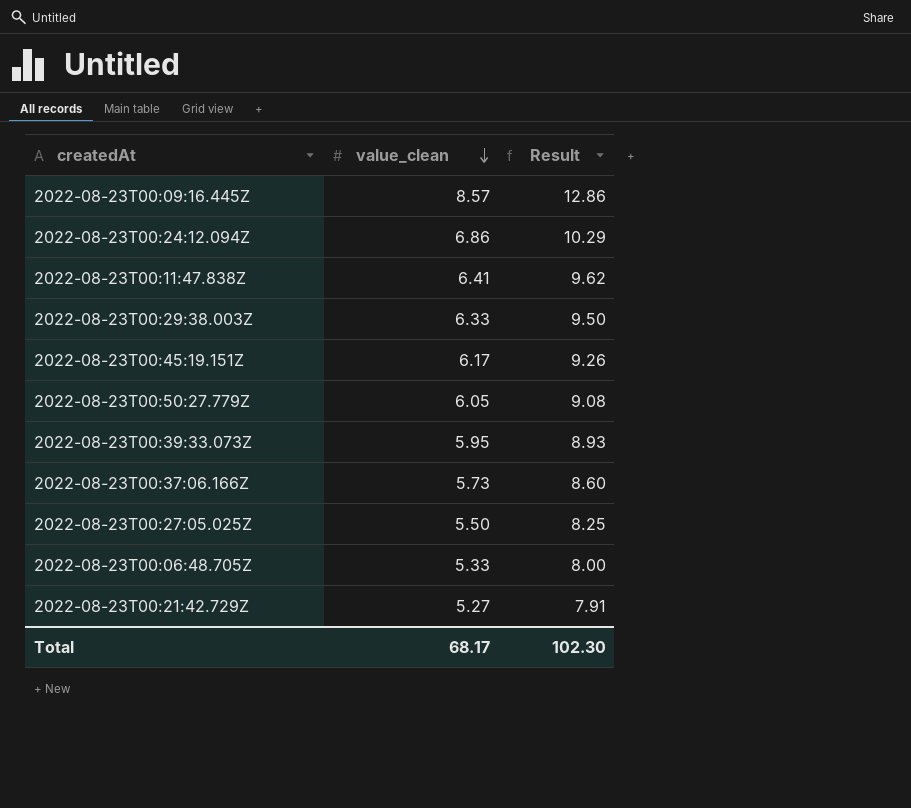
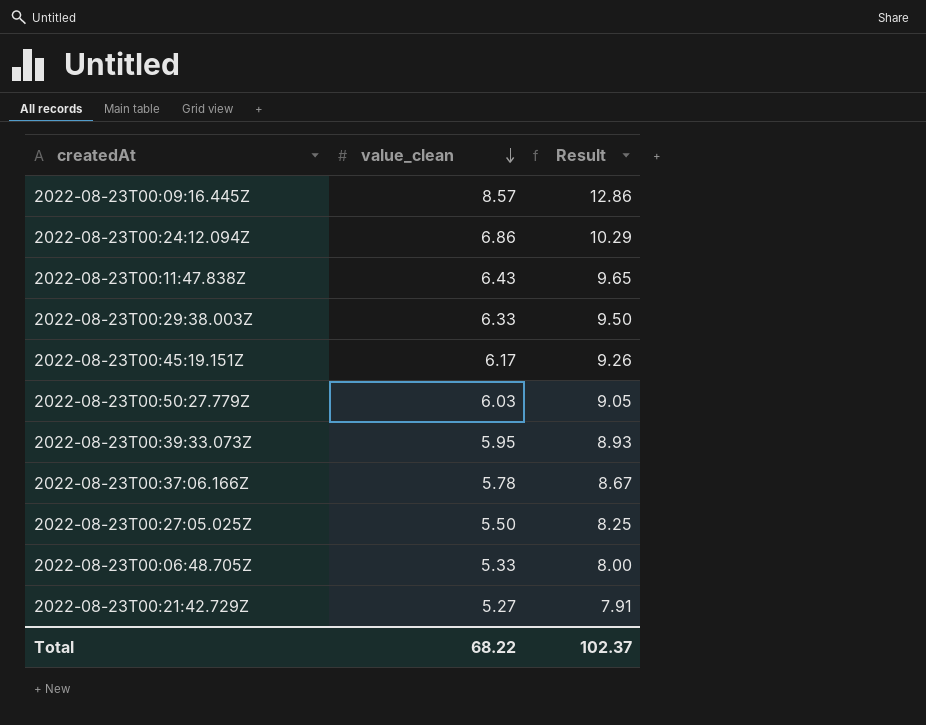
2022-08-23T00:11:47.838Z | value_clean: 6.41 -> 6.43
2022-08-23T00:11:47.838Z | Result: 9.62 -> 9.65
2022-08-23T00:50:27.779Z | value_clean: 6.05 -> 6.03
2022-08-23T00:50:27.779Z | Result: 9.08 -> 9.05
2022-08-23T00:37:06.166Z | value_clean: 5.73 -> 5.78
2022-08-23T00:37:06.166Z | Result: 8.60 -> 8.67
Total | value_clean: 68.17 -> 68.22
Total | Result: 102.30 -> 102.37

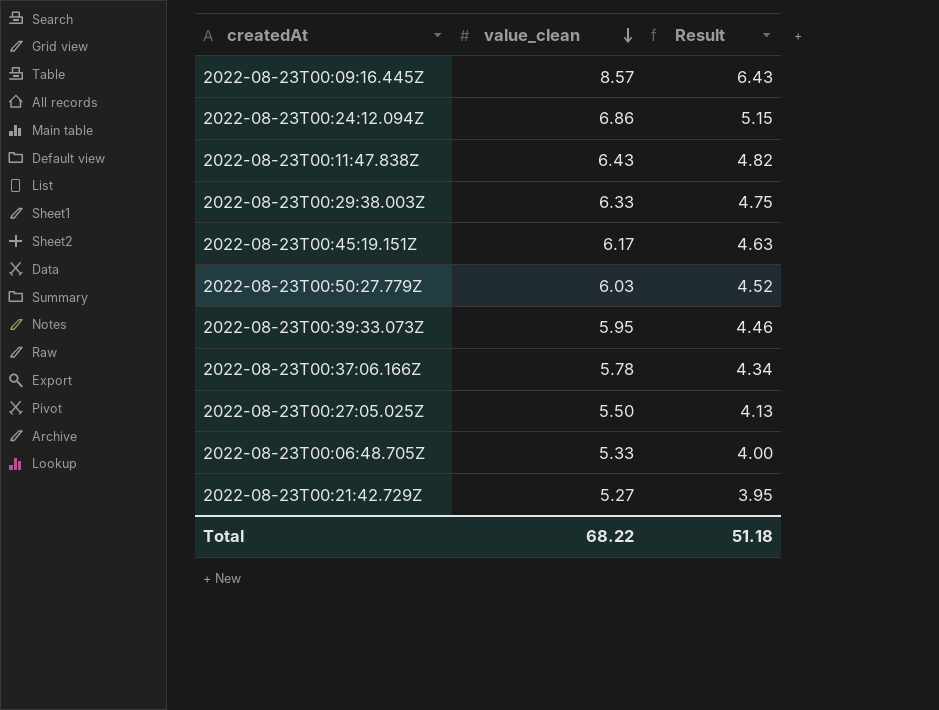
column Result | formula: [value_clean] * 1.5 -> [value_clean] * 0.75
Total | Result: 102.37 -> 51.18

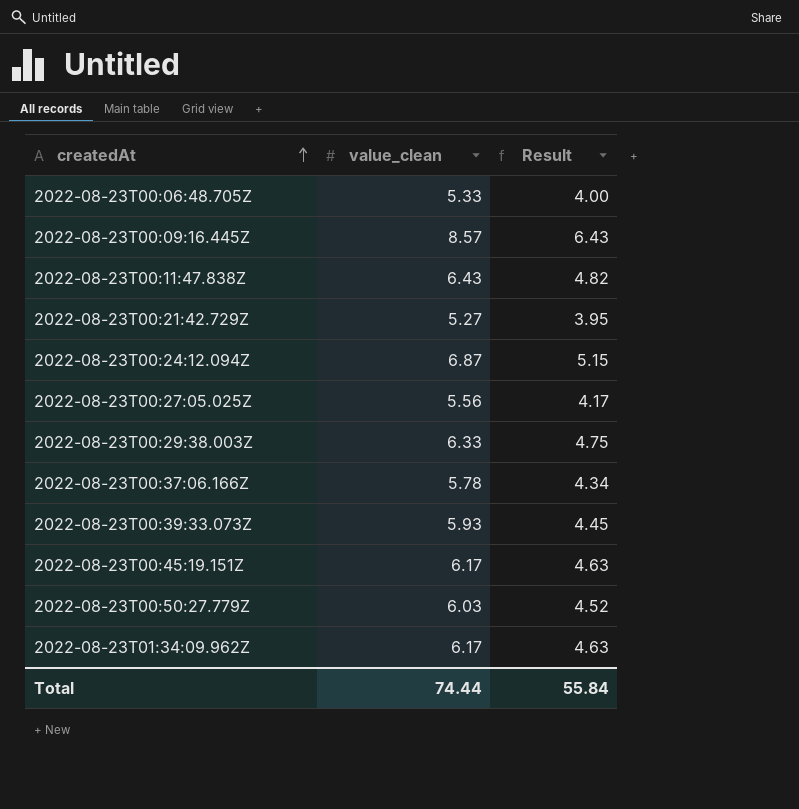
row order: value_clean descending -> createdAt ascending
2022-08-23T00:24:12.094Z | value_clean: 6.86 -> 6.87
2022-08-23T00:27:05.025Z | value_clean: 5.50 -> 5.56
2022-08-23T00:27:05.025Z | Result: 4.13 -> 4.17
2022-08-23T00:39:33.073Z | value_clean: 5.95 -> 5.93
2022-08-23T00:39:33.073Z | Result: 4.46 -> 4.45
row 2022-08-23T01:34:09.962Z: none -> 6.17 | 4.63
Total | value_clean: 68.22 -> 74.44
Total | Result: 51.18 -> 55.84

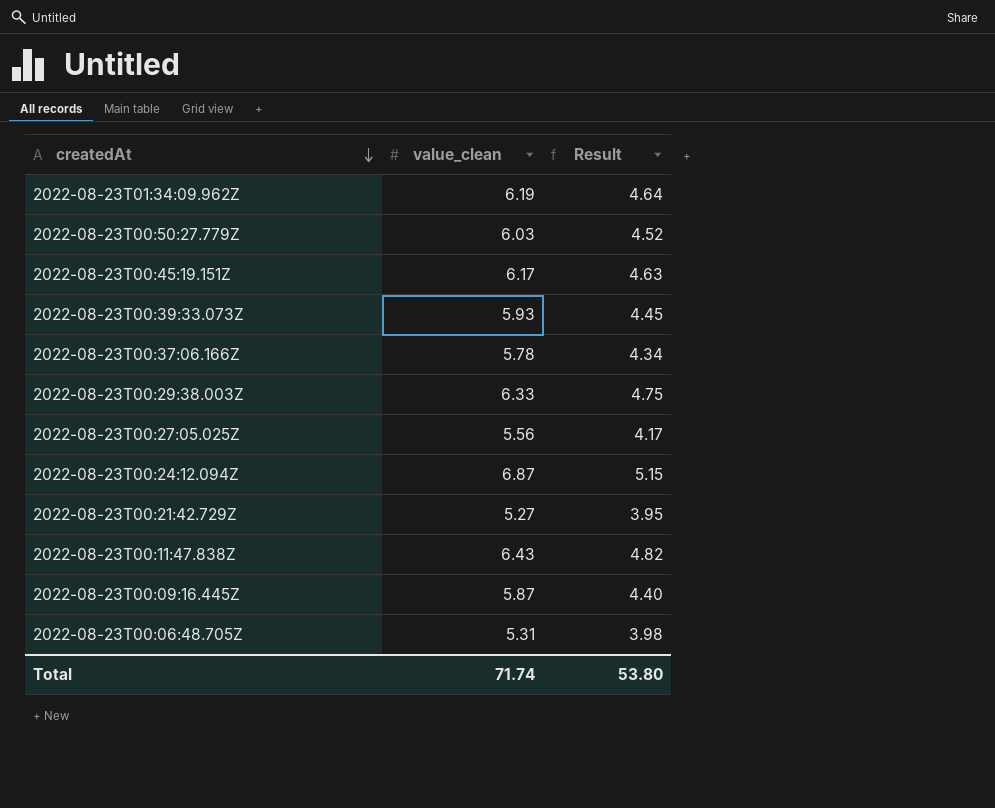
row order: createdAt ascending -> createdAt descending
2022-08-23T01:34:09.962Z | value_clean: 6.17 -> 6.19
2022-08-23T01:34:09.962Z | Result: 4.63 -> 4.64
2022-08-23T00:09:16.445Z | value_clean: 8.57 -> 5.87
2022-08-23T00:09:16.445Z | Result: 6.43 -> 4.40
2022-08-23T00:06:48.705Z | value_clean: 5.33 -> 5.31
2022-08-23T00:06:48.705Z | Result: 4.00 -> 3.98
Total | value_clean: 74.44 -> 71.74
Total | Result: 55.84 -> 53.80

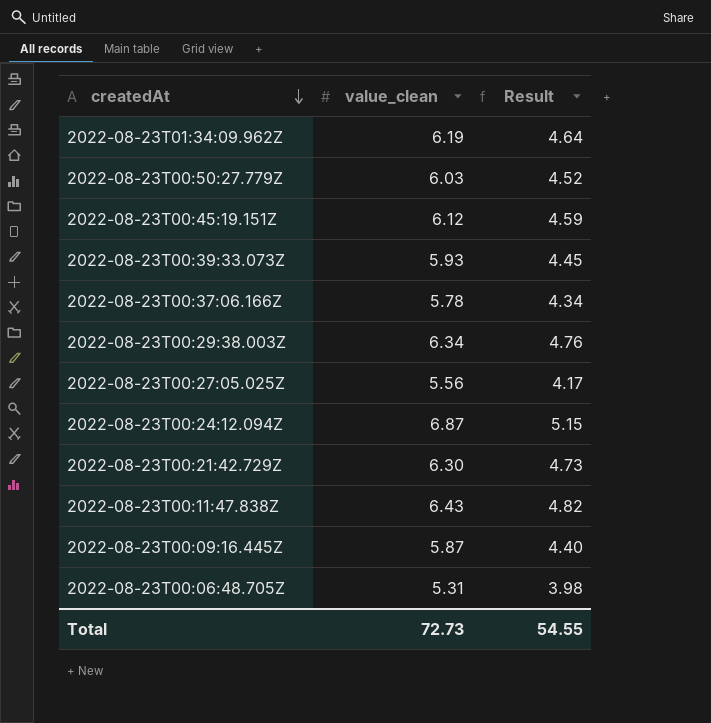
2022-08-23T00:45:19.151Z | value_clean: 6.17 -> 6.12
2022-08-23T00:45:19.151Z | Result: 4.63 -> 4.59
2022-08-23T00:29:38.003Z | value_clean: 6.33 -> 6.34
2022-08-23T00:29:38.003Z | Result: 4.75 -> 4.76
2022-08-23T00:21:42.729Z | value_clean: 5.27 -> 6.30
2022-08-23T00:21:42.729Z | Result: 3.95 -> 4.73
Total | value_clean: 71.74 -> 72.73
Total | Result: 53.80 -> 54.55

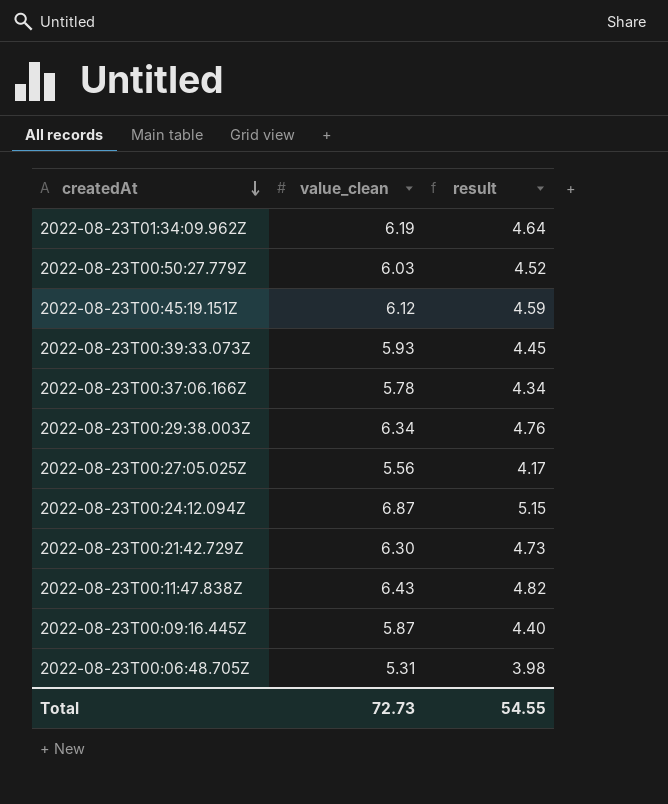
column name: Result -> result

